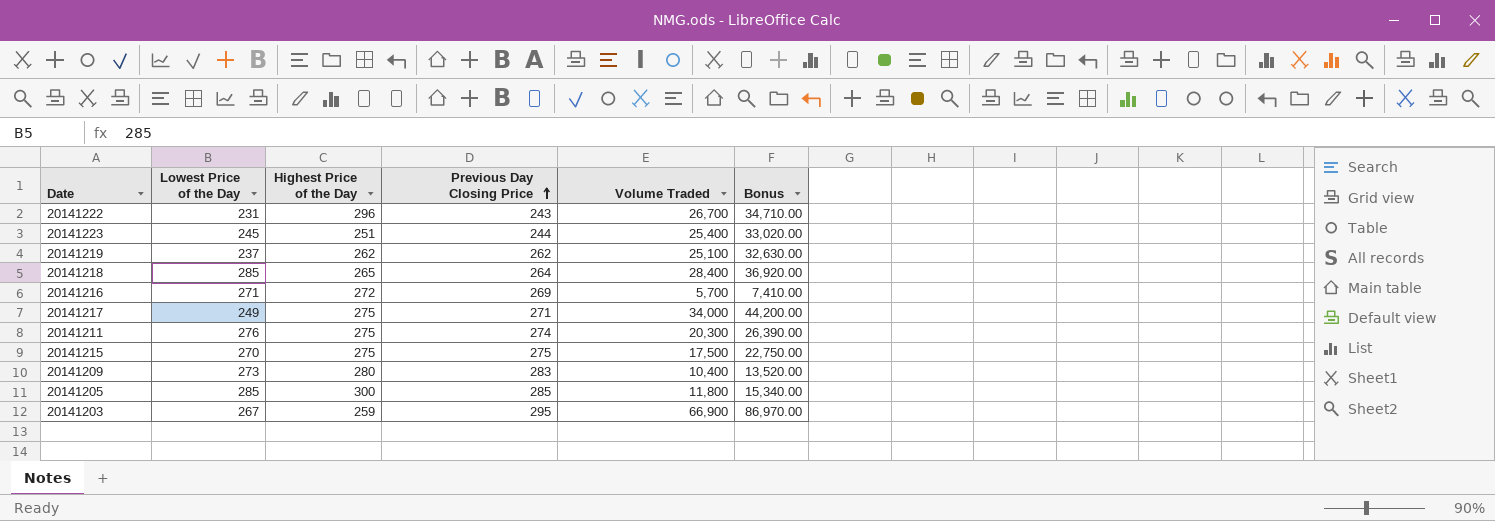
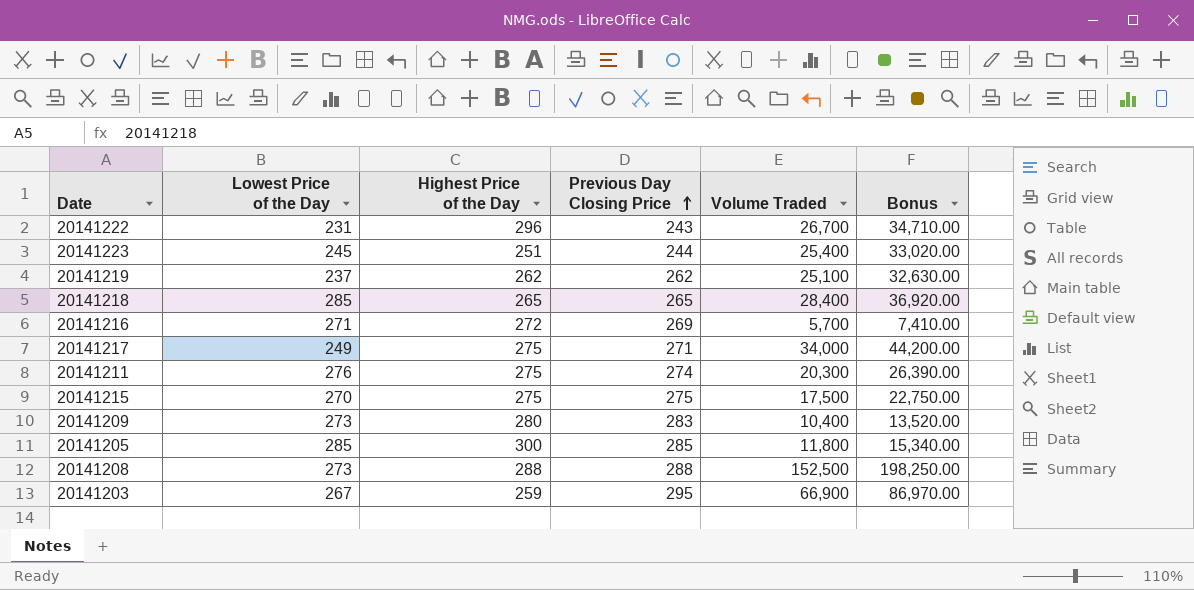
20141218 | Previous Day Closing Price: 264 -> 265
row 20141208: none -> 273 | 288 | 288 | 152,500 | 198,250.00

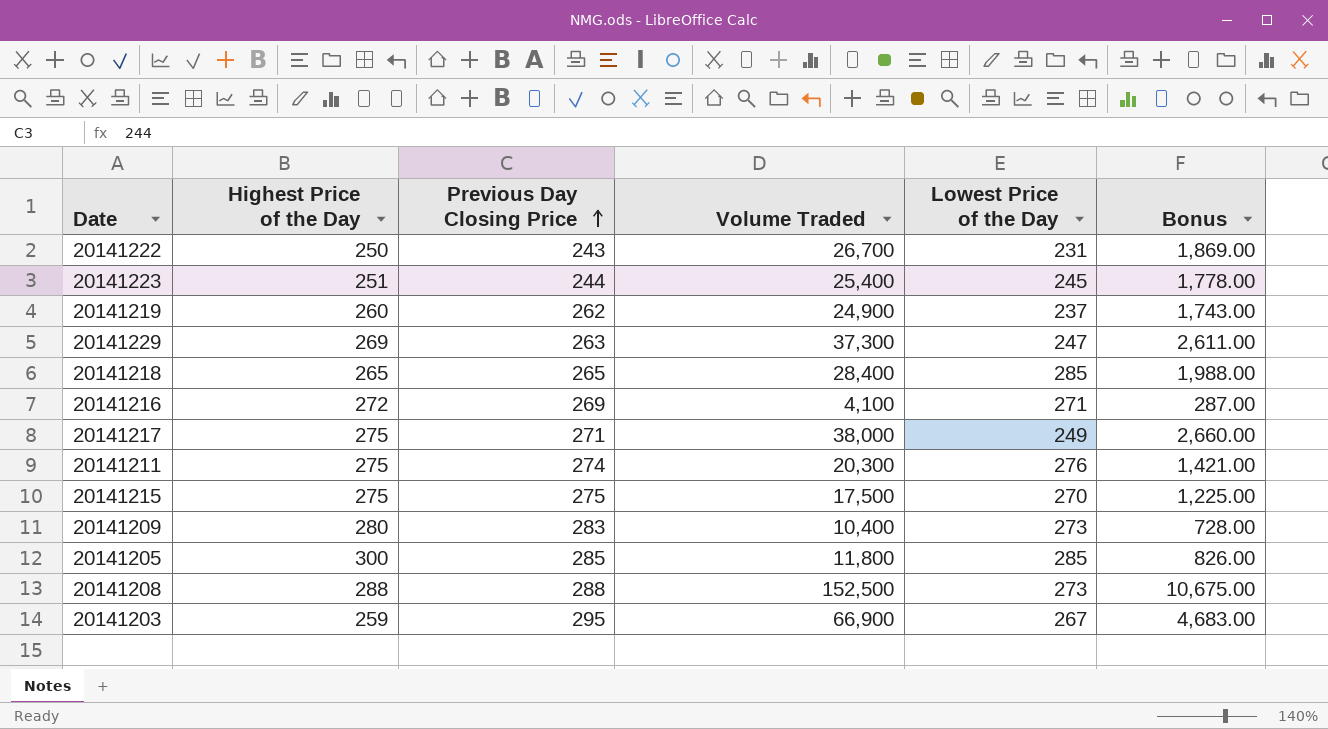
column Lowest Price of the Day | position: 2 -> 5
column Bonus | formula: [Volume Traded] * 1.3 -> [Volume Traded] * 0.07
20141222 | Highest Price of the Day: 296 -> 250
20141219 | Highest Price of the Day: 262 -> 260
20141219 | Volume Traded: 25,100 -> 24,900
row 20141229: none -> 269 | 263 | 37,300 | 247 | 2,611.00
20141216 | Volume Traded: 5,700 -> 4,100
20141217 | Volume Traded: 34,000 -> 38,000

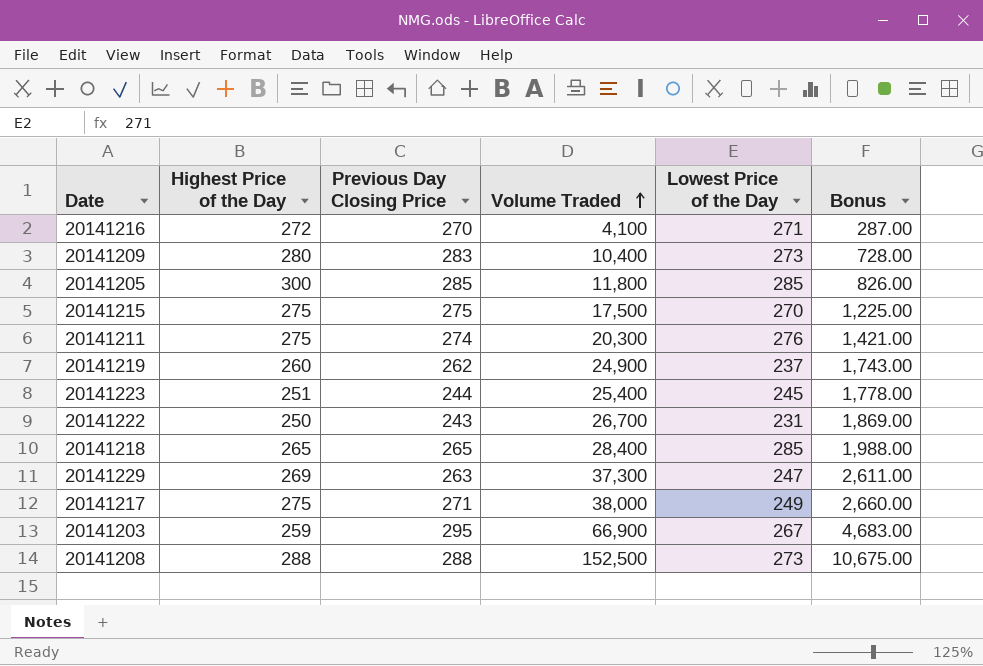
row order: Previous Day Closing Price ascending -> Volume Traded ascending
20141216 | Previous Day Closing Price: 269 -> 270

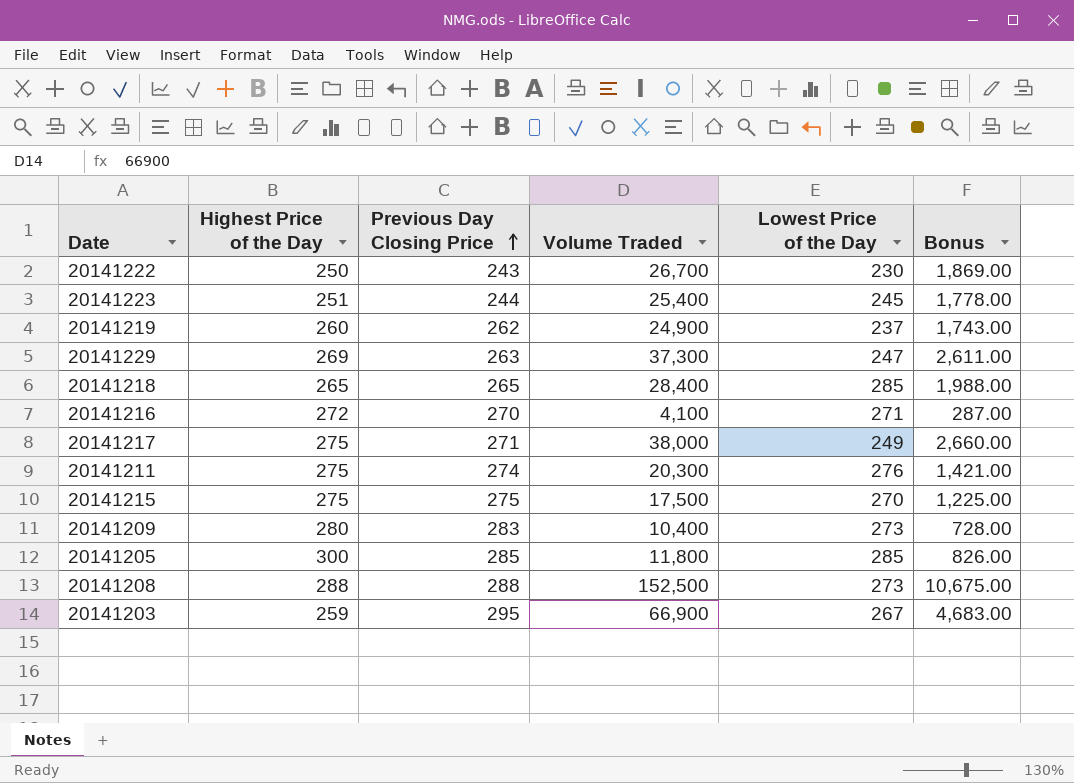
row order: Volume Traded ascending -> Previous Day Closing Price ascending
20141222 | Lowest Price of the Day: 231 -> 230

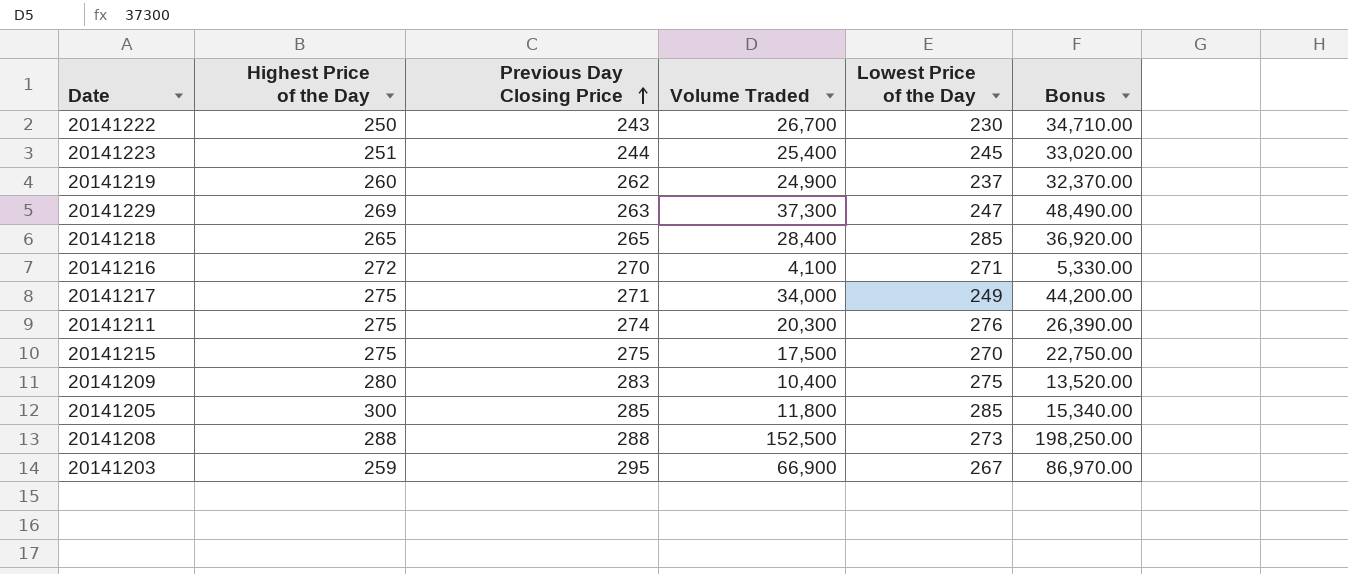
column Bonus | formula: [Volume Traded] * 0.07 -> [Volume Traded] * 1.3
20141217 | Volume Traded: 38,000 -> 34,000
20141209 | Lowest Price of the Day: 273 -> 275

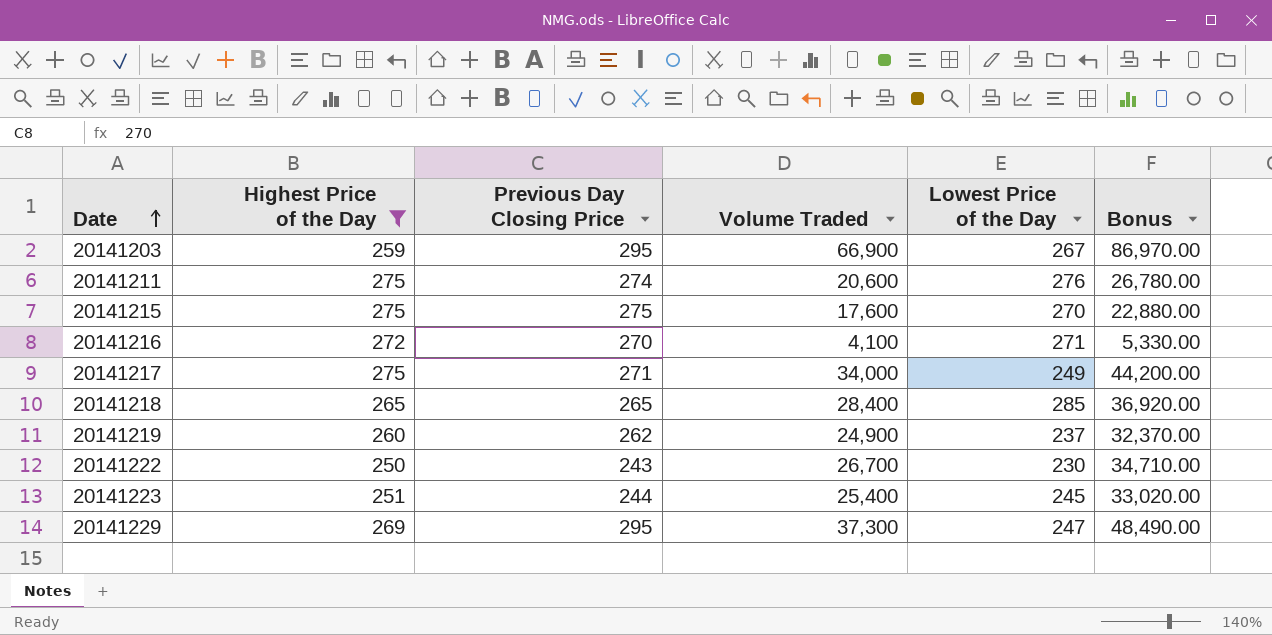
filter: none -> Highest Price of the Day <= 275
row order: Previous Day Closing Price ascending -> Date ascending
20141211 | Volume Traded: 20,300 -> 20,600
20141211 | Bonus: 26,390.00 -> 26,780.00
20141215 | Volume Traded: 17,500 -> 17,600
20141215 | Bonus: 22,750.00 -> 22,880.00
20141229 | Previous Day Closing Price: 263 -> 295

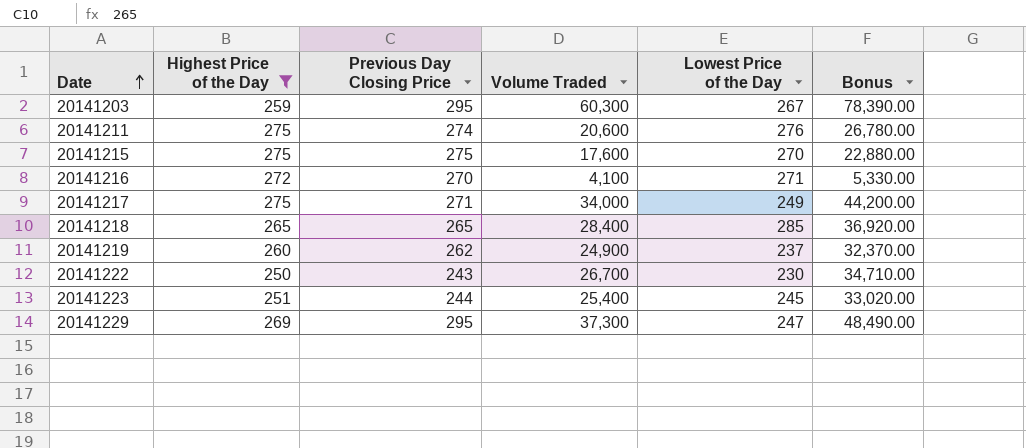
20141203 | Volume Traded: 66,900 -> 60,300
20141203 | Bonus: 86,970.00 -> 78,390.00

